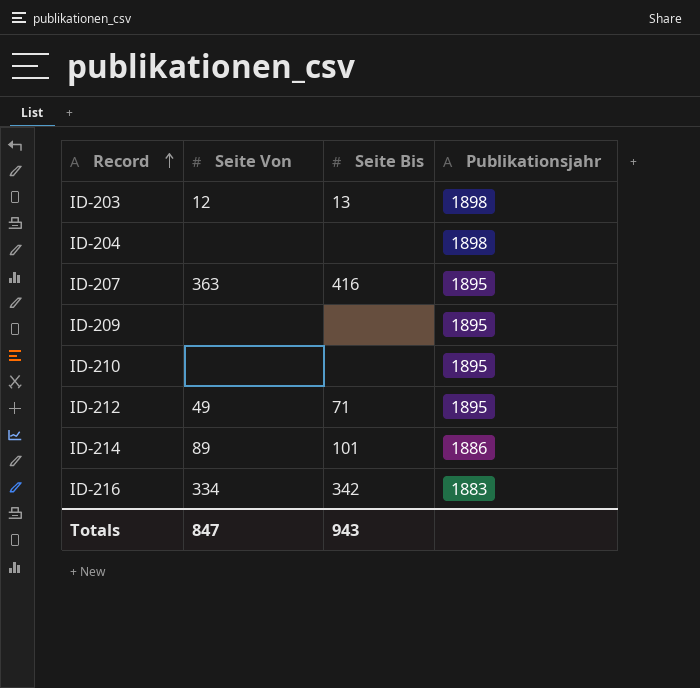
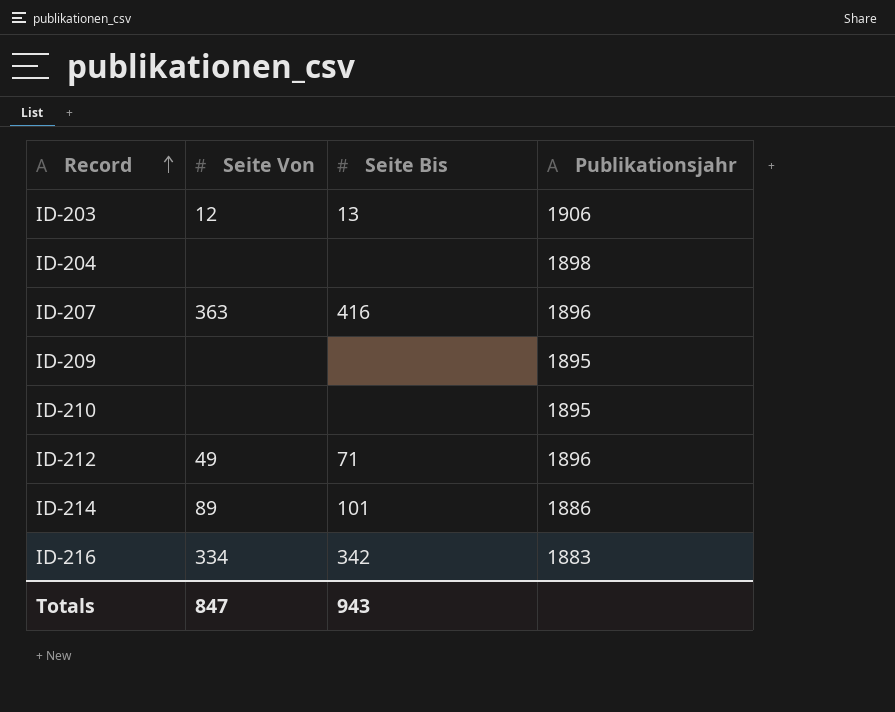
ID-203 | Publikationsjahr: 1898 -> 1906
ID-207 | Publikationsjahr: 1895 -> 1896
ID-212 | Publikationsjahr: 1895 -> 1896

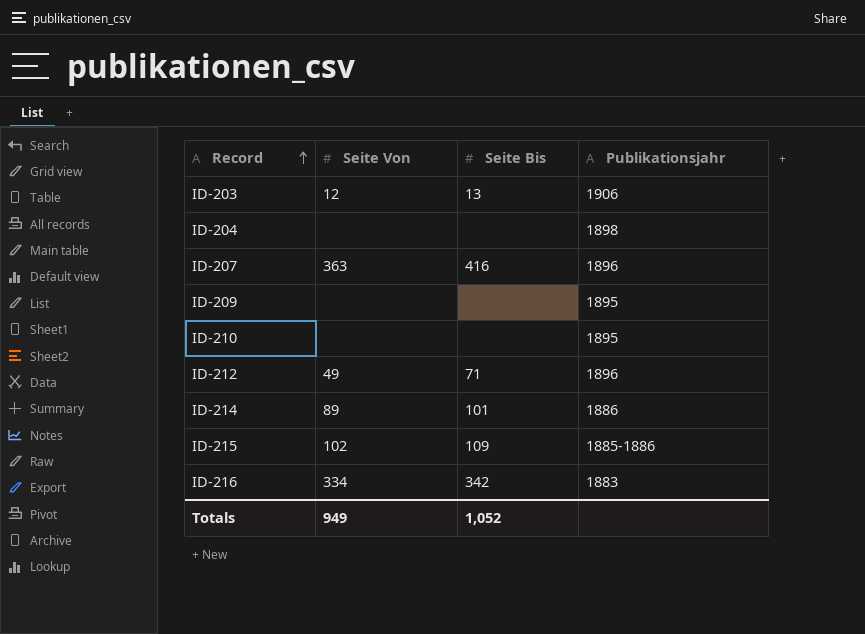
row ID-215: none -> 102 | 109 | 1885-1886
Totals | Seite Von: 847 -> 949
Totals | Seite Bis: 943 -> 1,052

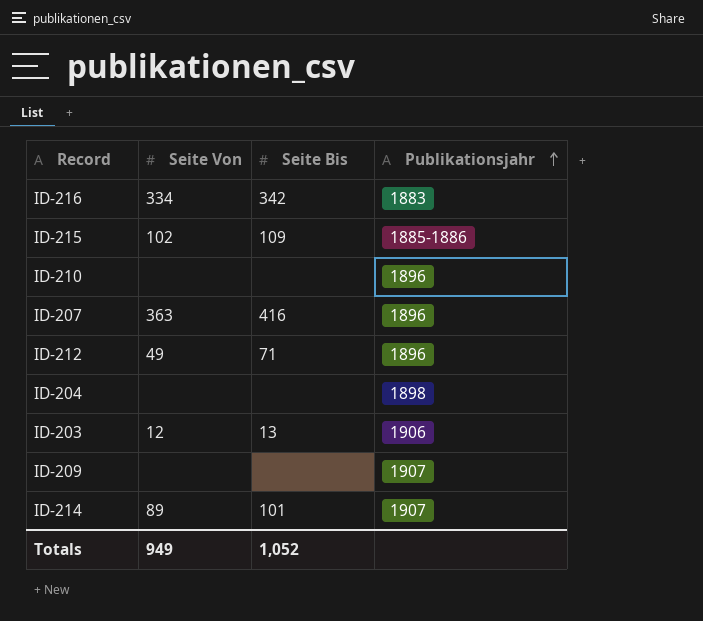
row order: Record ascending -> Publikationsjahr ascending
ID-210 | Publikationsjahr: 1895 -> 1896
ID-209 | Publikationsjahr: 1895 -> 1907
ID-214 | Publikationsjahr: 1886 -> 1907

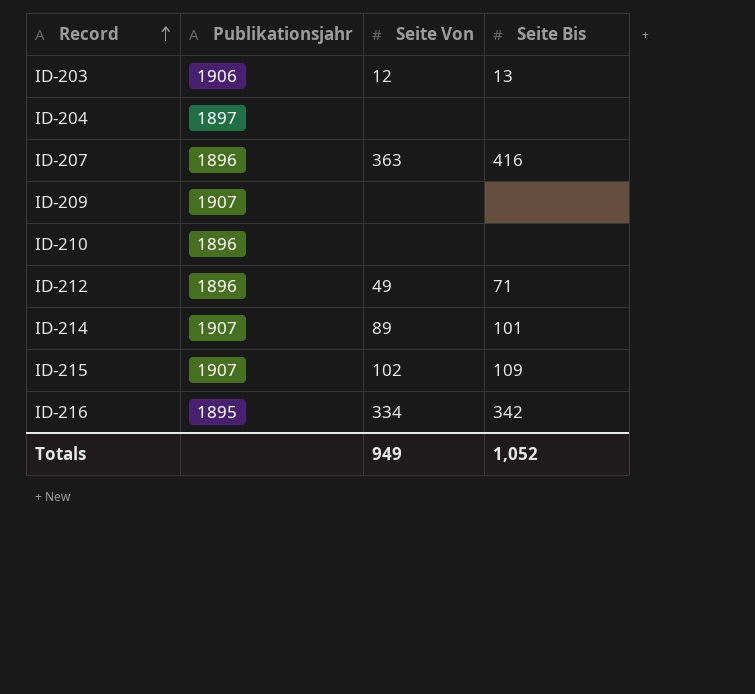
row order: Publikationsjahr ascending -> Record ascending
column Publikationsjahr | position: 4 -> 2
ID-204 | Publikationsjahr: 1898 -> 1897
ID-215 | Publikationsjahr: 1885-1886 -> 1907
ID-216 | Publikationsjahr: 1883 -> 1895

